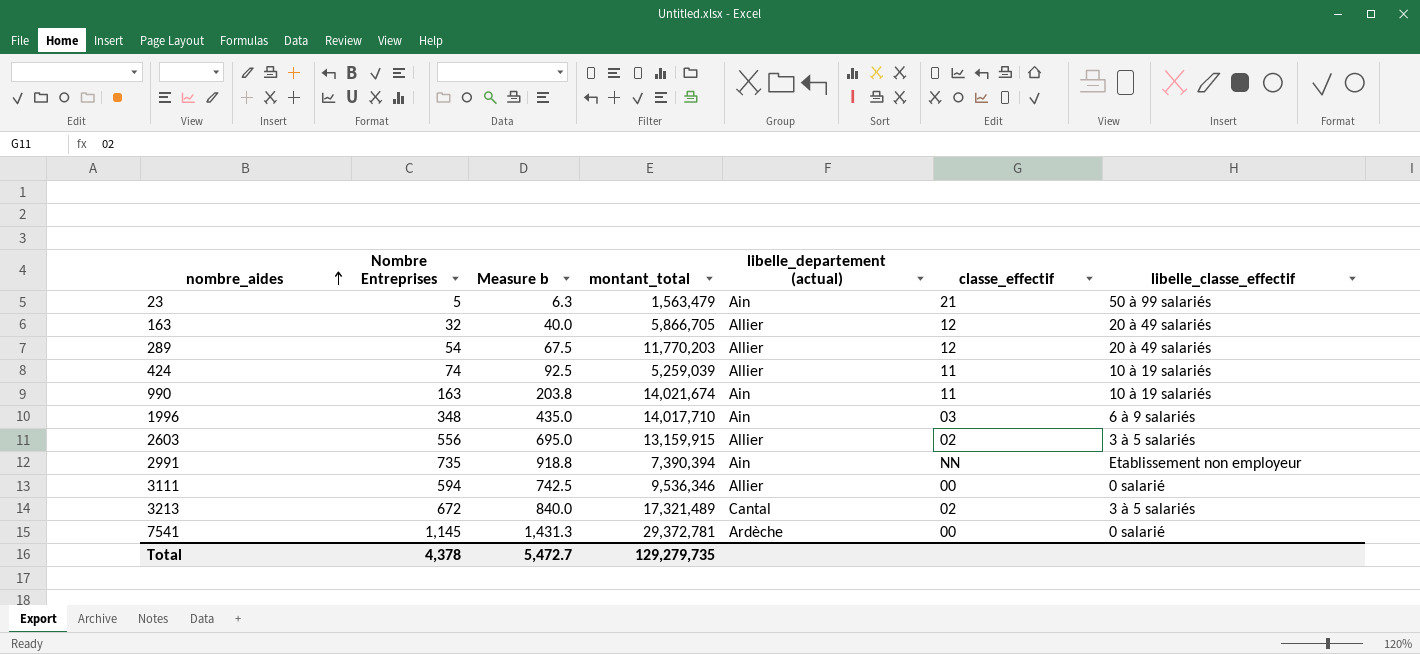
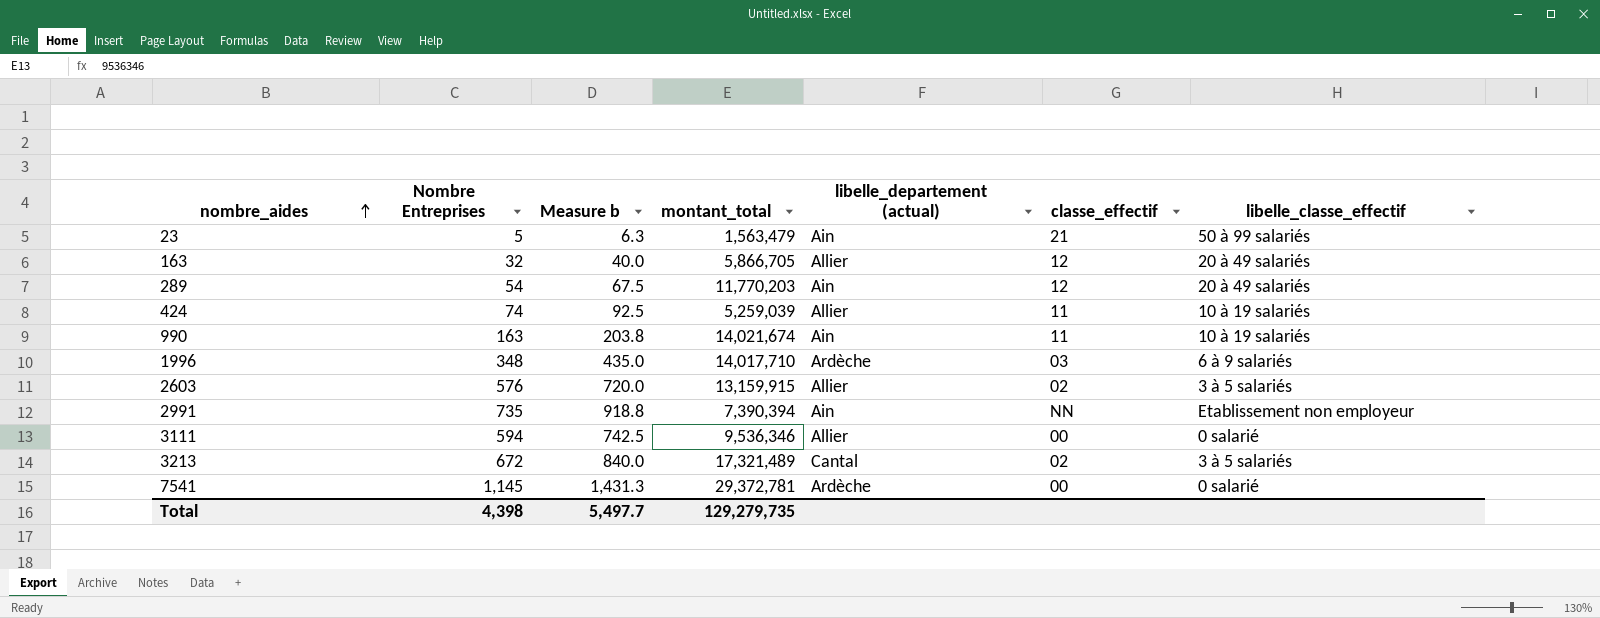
289 | libelle_departement (actual): Allier -> Ain
1996 | libelle_departement (actual): Ain -> Ardèche
2603 | Nombre Entreprises: 556 -> 576
2603 | Measure b: 695.0 -> 720.0
Total | Nombre Entreprises: 4,378 -> 4,398
Total | Measure b: 5,472.7 -> 5,497.7

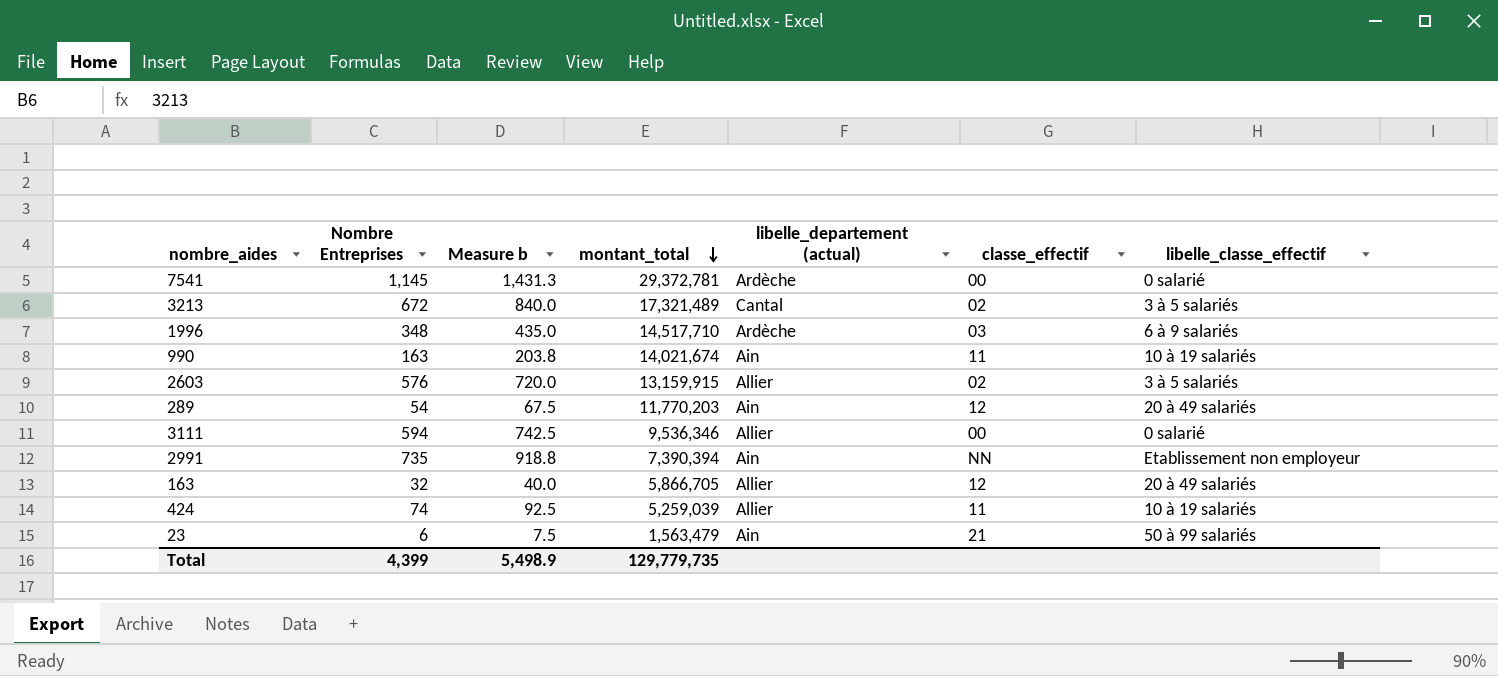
row order: nombre_aides ascending -> montant_total descending
1996 | montant_total: 14,017,710 -> 14,517,710
23 | Nombre Entreprises: 5 -> 6
23 | Measure b: 6.3 -> 7.5
Total | Nombre Entreprises: 4,398 -> 4,399
Total | Measure b: 5,497.7 -> 5,498.9
Total | montant_total: 129,279,735 -> 129,779,735

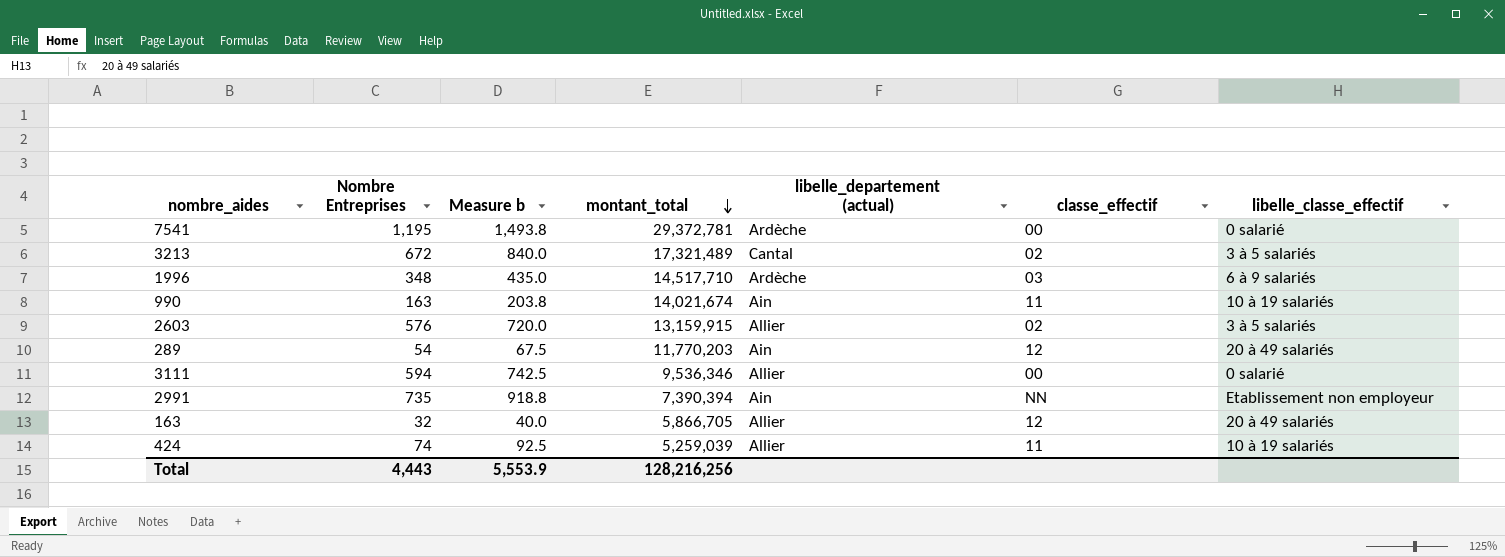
row 23: 6 | 7.5 | 1,563,479 | Ain | 21 | 50 à 99 salariés -> none
7541 | Nombre Entreprises: 1,145 -> 1,195
7541 | Measure b: 1,431.3 -> 1,493.8
Total | Nombre Entreprises: 4,399 -> 4,443
Total | Measure b: 5,498.9 -> 5,553.9
Total | montant_total: 129,779,735 -> 128,216,256

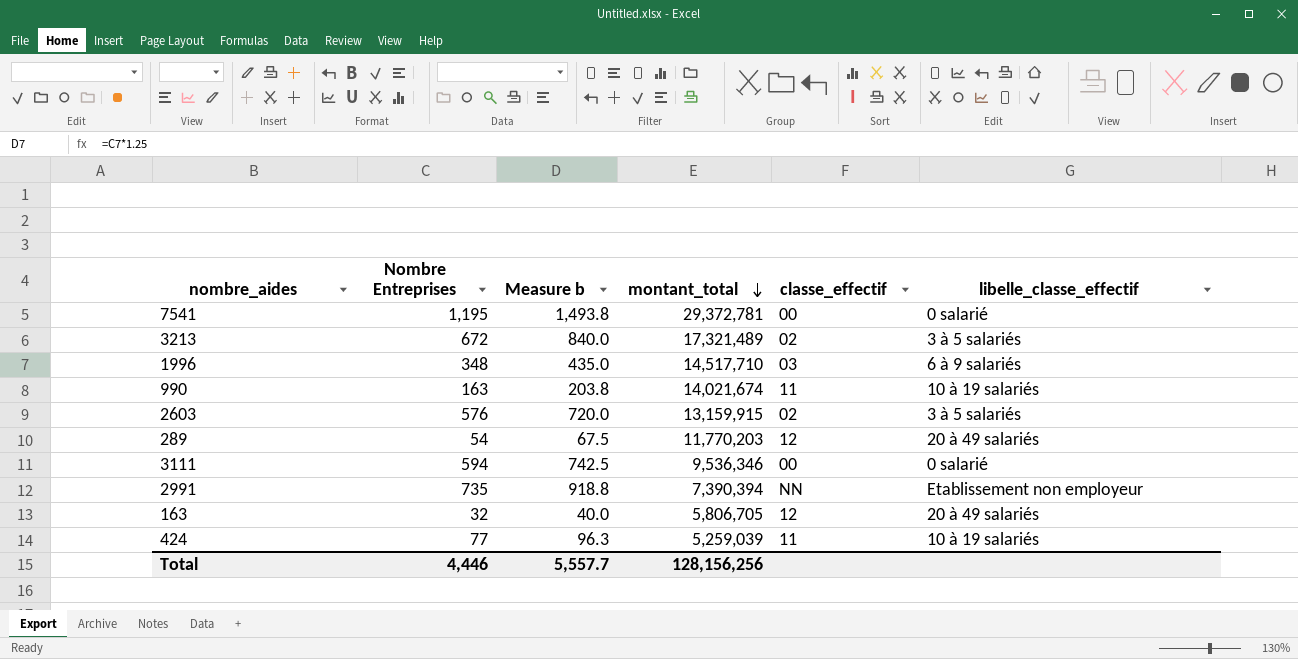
column libelle_departement (actual) | position: 5 -> none
163 | montant_total: 5,866,705 -> 5,806,705
424 | Nombre Entreprises: 74 -> 77
424 | Measure b: 92.5 -> 96.3
Total | Nombre Entreprises: 4,443 -> 4,446
Total | Measure b: 5,553.9 -> 5,557.7
Total | montant_total: 128,216,256 -> 128,156,256

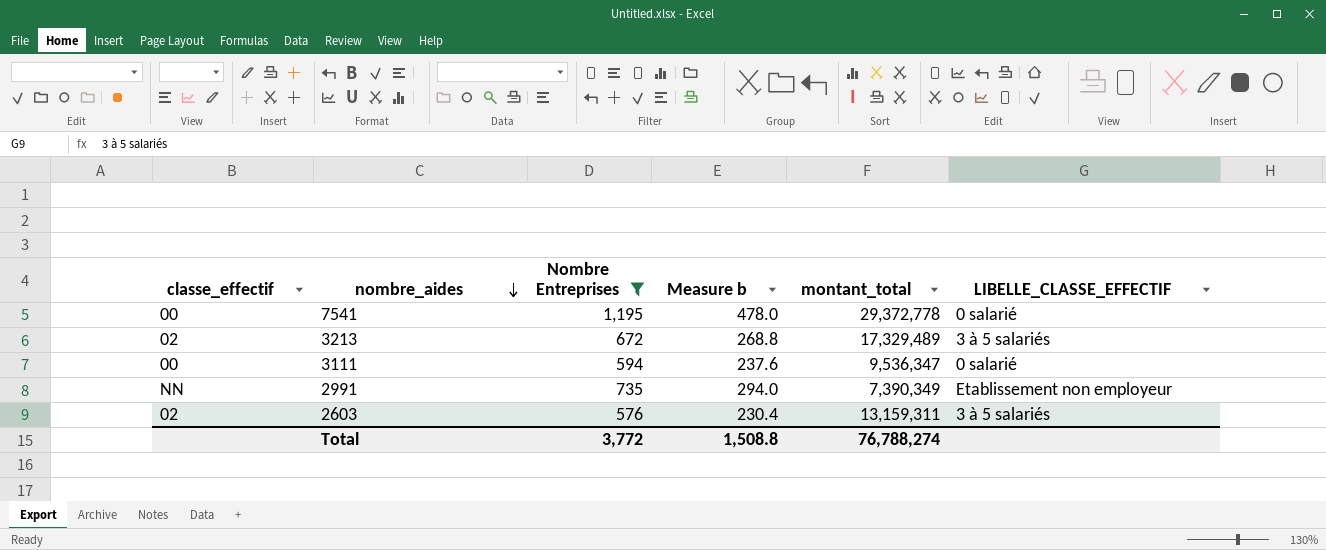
filter: none -> Nombre Entreprises >= 576
row order: montant_total descending -> nombre_aides descending
column classe_effectif | position: 5 -> 1
column Measure b | formula: [Nombre Entreprises] * 1.25 -> [Nombre Entreprises] * 0.4
column name: libelle_classe_effectif -> LIBELLE_CLASSE_EFFECTIF
7541 | montant_total: 29,372,781 -> 29,372,778
3213 | montant_total: 17,321,489 -> 17,329,489
3111 | montant_total: 9,536,346 -> 9,536,347
2991 | montant_total: 7,390,394 -> 7,390,349
2603 | montant_total: 13,159,915 -> 13,159,311
Total | Nombre Entreprises: 4,446 -> 3,772
Total | Measure b: 5,557.7 -> 1,508.8
Total | montant_total: 128,156,256 -> 76,788,274

